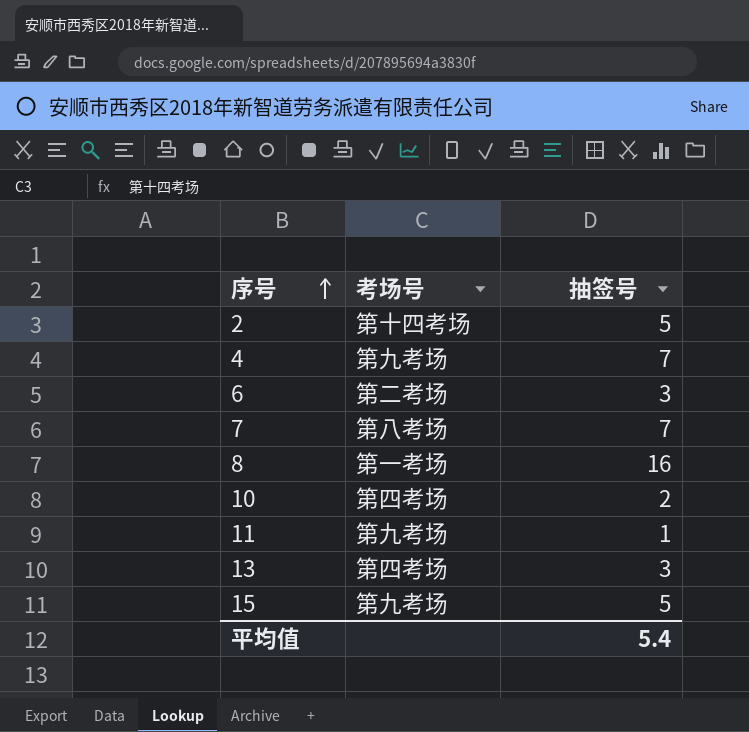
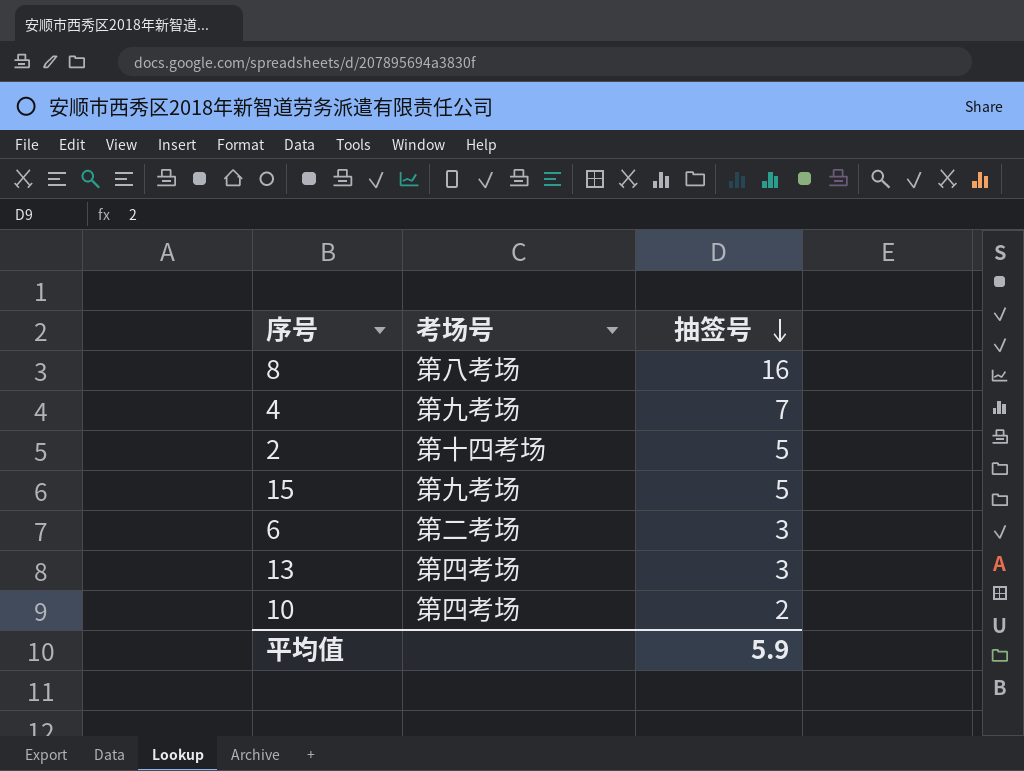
row order: 序号 ascending -> 抽签号 descending
row 7: 第八考场 | 7 -> none
row 11: 第九考场 | 1 -> none
8 | 考场号: 第一考场 -> 第八考场
平均值 | 抽签号: 5.4 -> 5.9

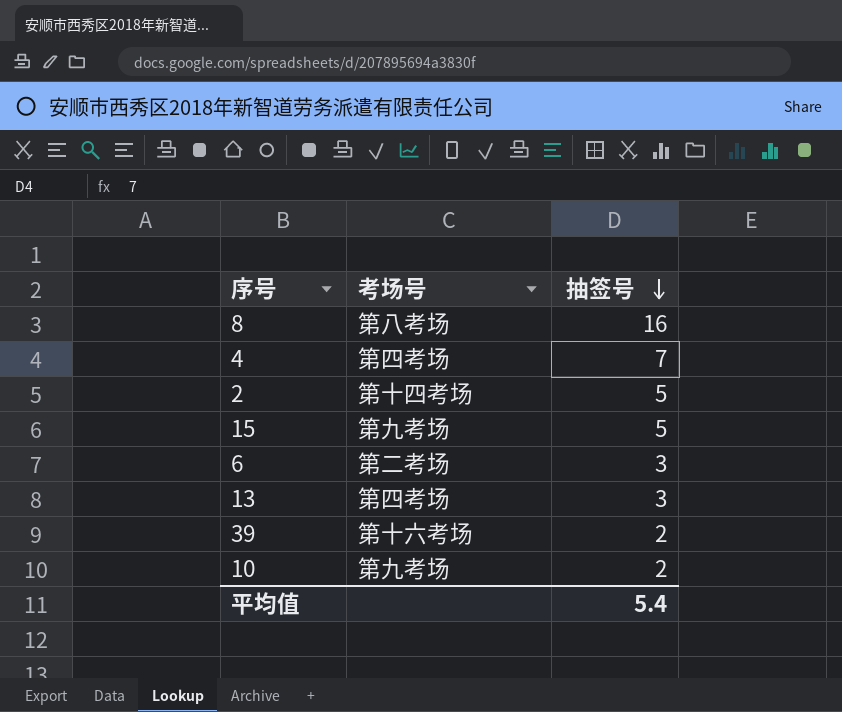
4 | 考场号: 第九考场 -> 第四考场
row 39: none -> 第十六考场 | 2
10 | 考场号: 第四考场 -> 第九考场
平均值 | 抽签号: 5.9 -> 5.4

